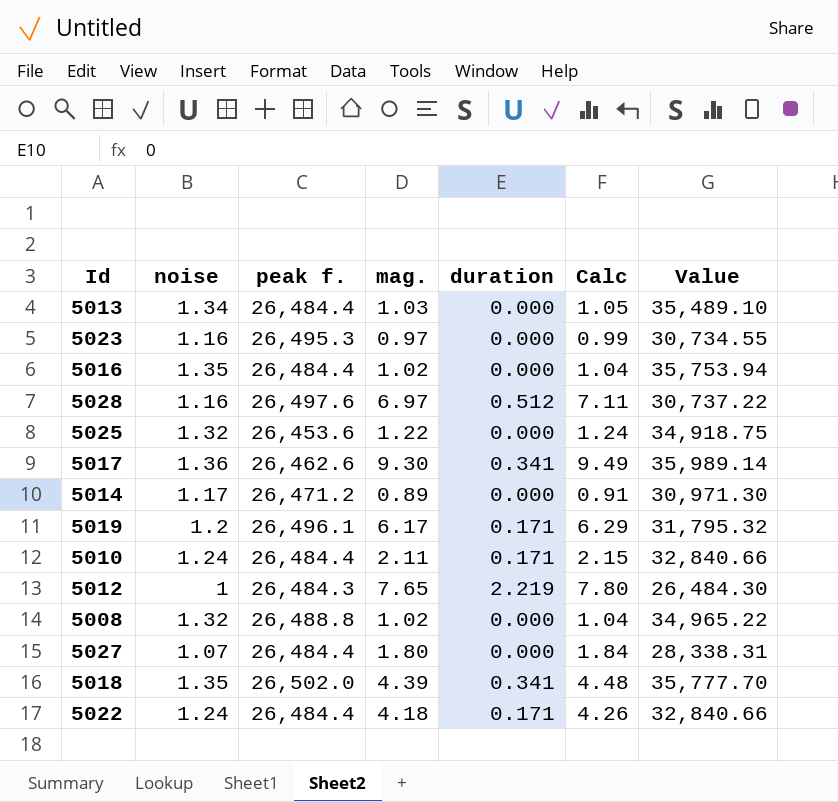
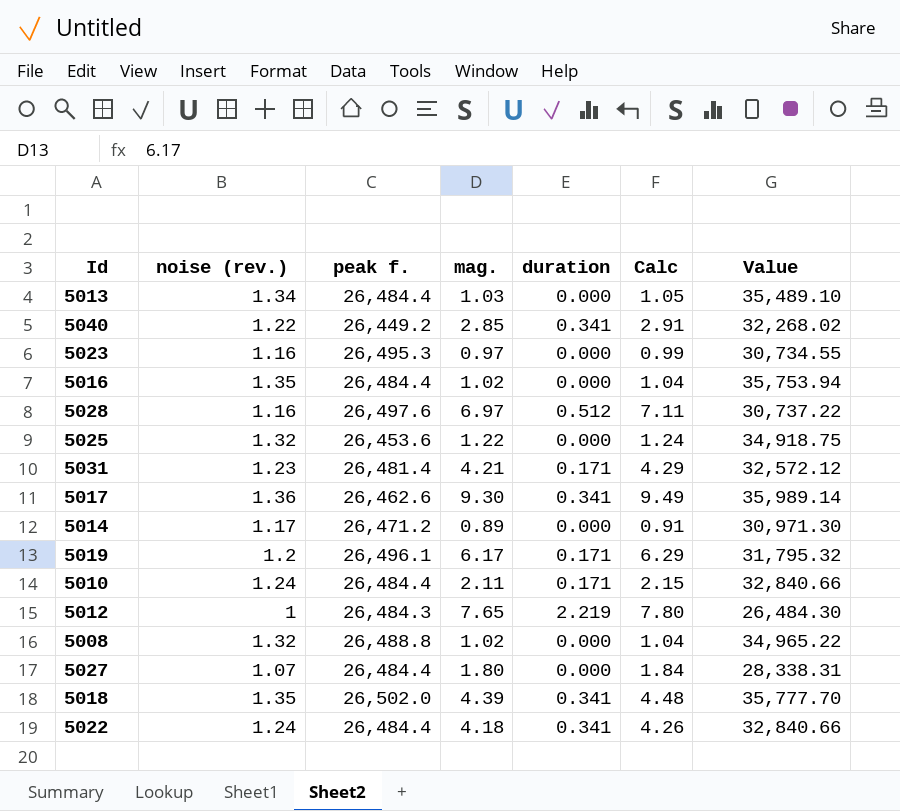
column name: noise -> noise (rev.)
row 5040: none -> 1.22 | 26,449.2 | 2.85 | 0.341 | 2.91 | 32,268.02
row 5031: none -> 1.23 | 26,481.4 | 4.21 | 0.171 | 4.29 | 32,572.12
5022 | duration: 0.171 -> 0.341

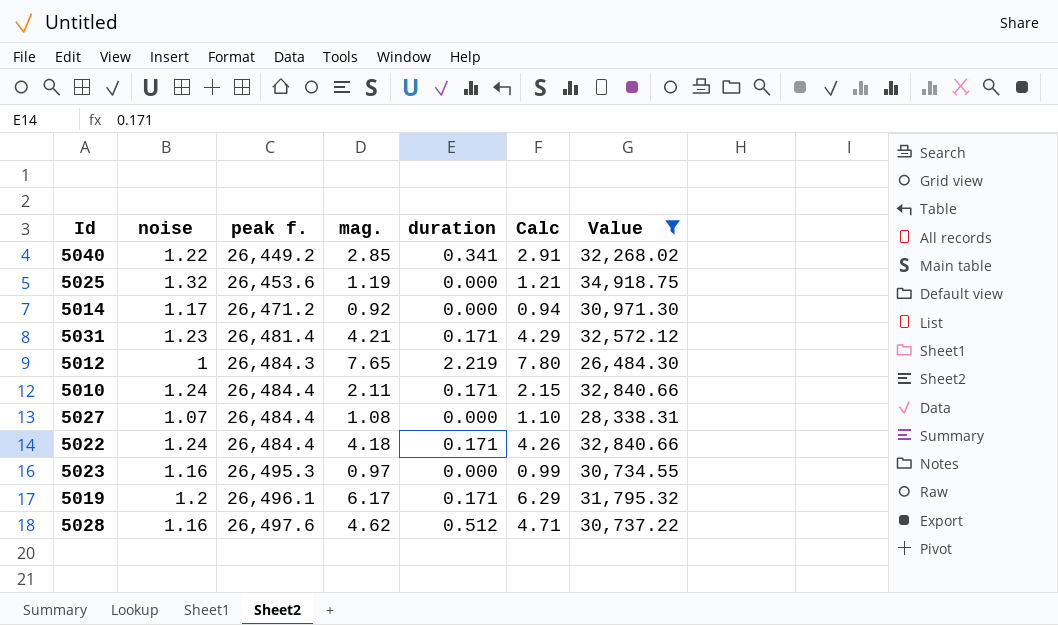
filter: none -> Value <= 34,918.75
row order: none -> peak f. ascending
column name: noise (rev.) -> noise
5025 | mag.: 1.22 -> 1.19
5025 | Calc: 1.24 -> 1.21
5014 | mag.: 0.89 -> 0.92
5014 | Calc: 0.91 -> 0.94
5027 | mag.: 1.80 -> 1.08
5027 | Calc: 1.84 -> 1.10
5022 | duration: 0.341 -> 0.171
5028 | mag.: 6.97 -> 4.62
5028 | Calc: 7.11 -> 4.71

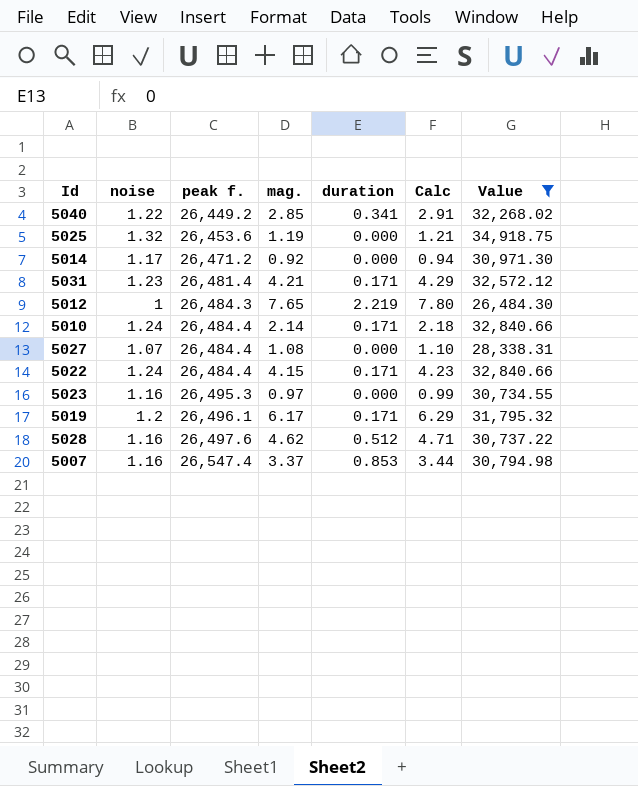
5010 | mag.: 2.11 -> 2.14
5010 | Calc: 2.15 -> 2.18
5022 | mag.: 4.18 -> 4.15
5022 | Calc: 4.26 -> 4.23
row 5007: none -> 1.16 | 26,547.4 | 3.37 | 0.853 | 3.44 | 30,794.98

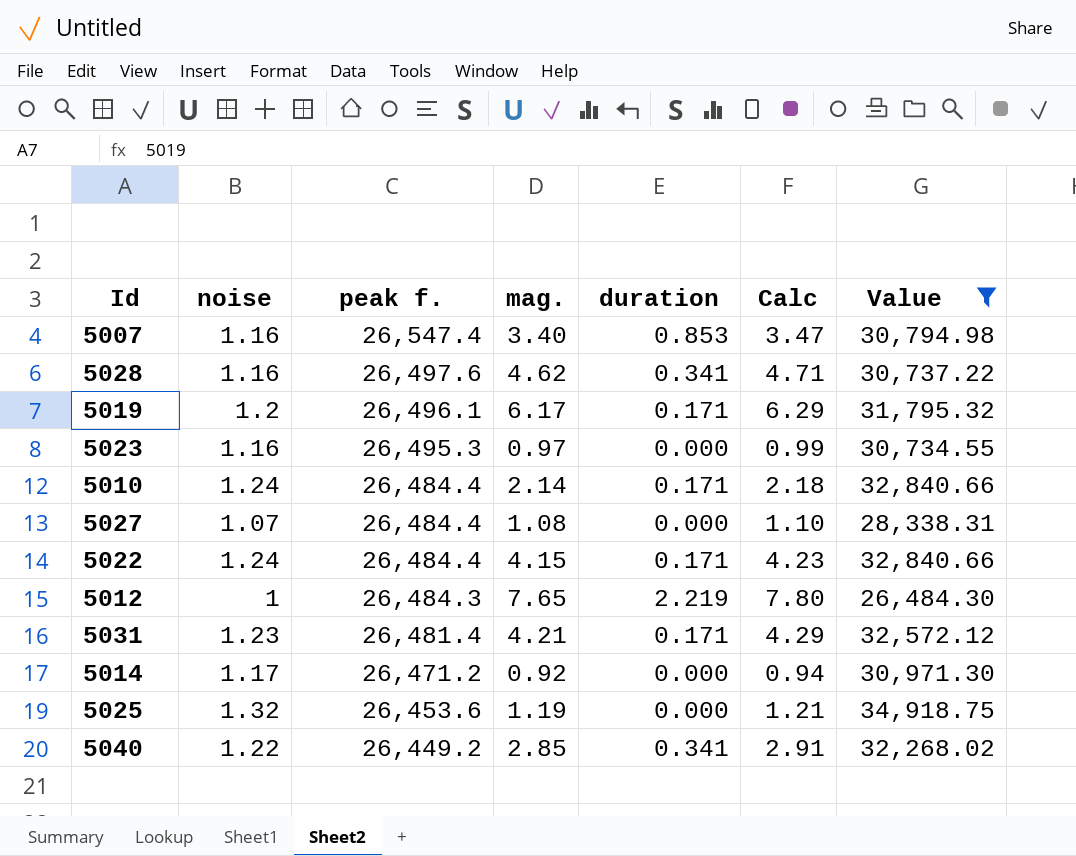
row order: peak f. ascending -> peak f. descending
5007 | mag.: 3.37 -> 3.40
5007 | Calc: 3.44 -> 3.47
5028 | duration: 0.512 -> 0.341

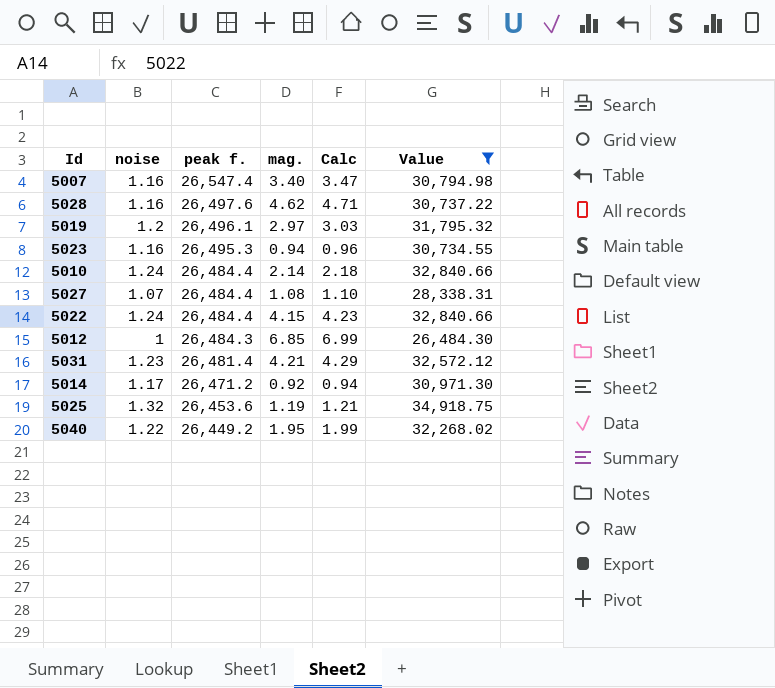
column duration | position: 5 -> none
5019 | mag.: 6.17 -> 2.97
5019 | Calc: 6.29 -> 3.03
5023 | mag.: 0.97 -> 0.94
5023 | Calc: 0.99 -> 0.96
5012 | mag.: 7.65 -> 6.85
5012 | Calc: 7.80 -> 6.99
5040 | mag.: 2.85 -> 1.95
5040 | Calc: 2.91 -> 1.99

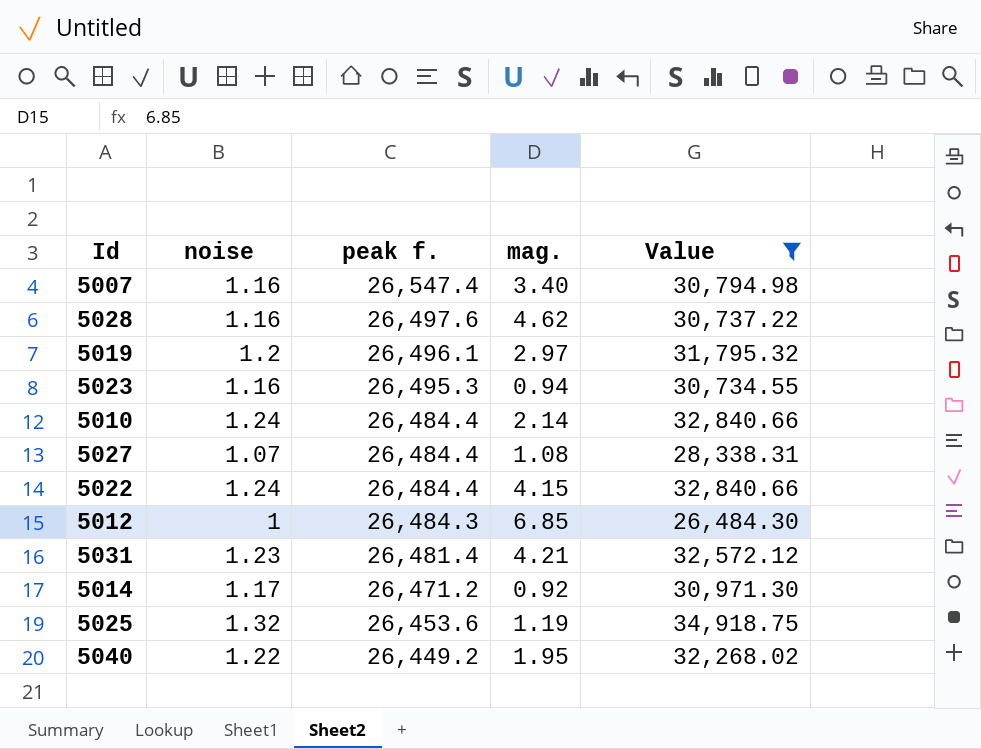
column Calc | formula: [mag.] * 1.02 -> none

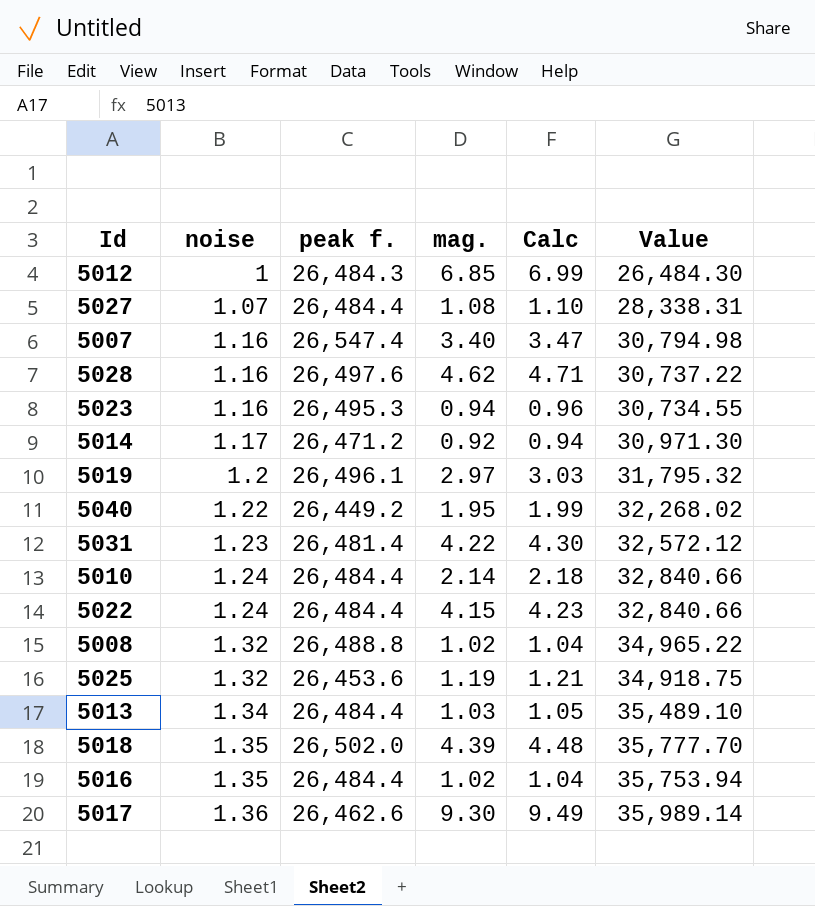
filter: Value <= 34,918.75 -> none
row order: peak f. descending -> noise ascending
column Calc | formula: none -> [mag.] * 1.02
5031 | mag.: 4.21 -> 4.22

